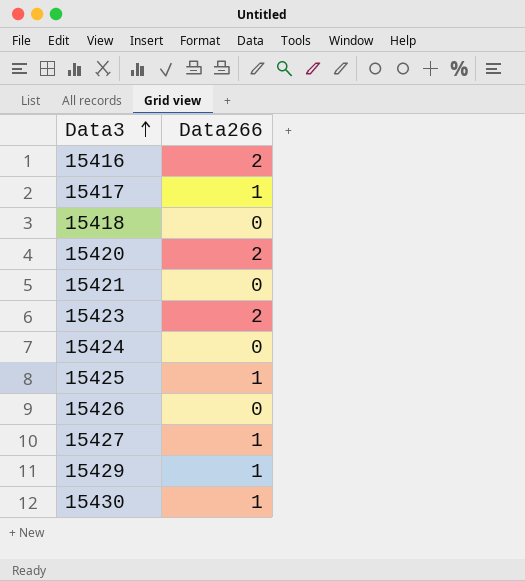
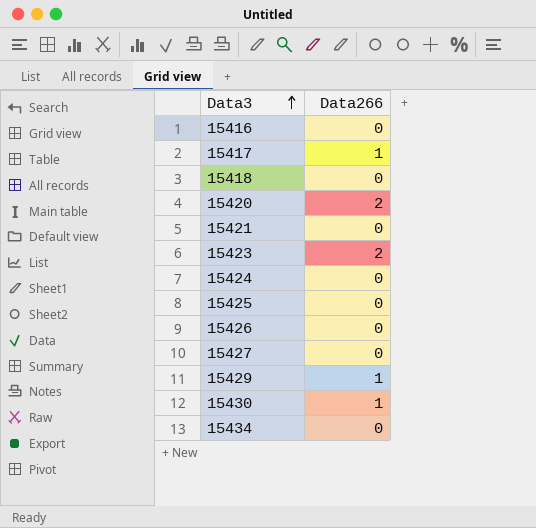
15416 | Data266: 2 -> 0
15425 | Data266: 1 -> 0
15427 | Data266: 1 -> 0
row 15434: none -> 0

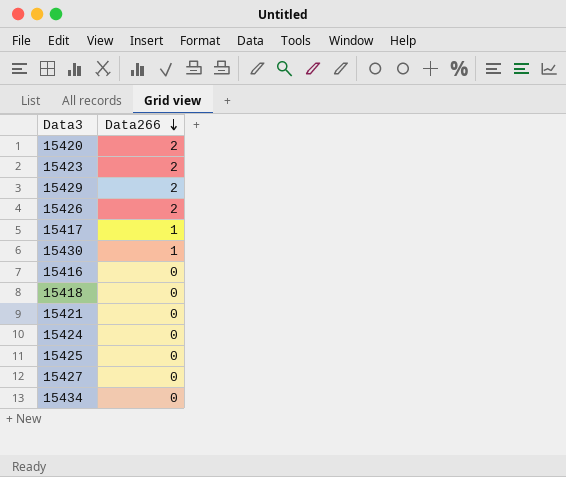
row order: Data3 ascending -> Data266 descending
15429 | Data266: 1 -> 2
15426 | Data266: 0 -> 2

